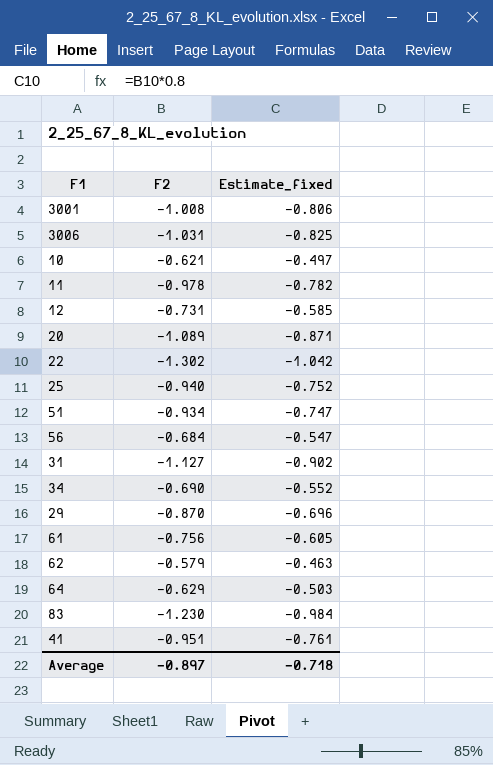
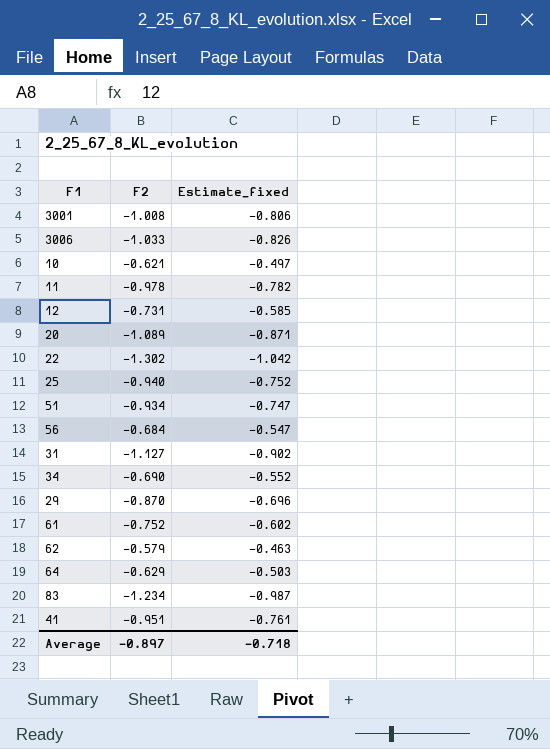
3006 | F2: -1.031 -> -1.033
3006 | Estimate_fixed: -0.825 -> -0.826
61 | F2: -0.756 -> -0.752
61 | Estimate_fixed: -0.605 -> -0.602
83 | F2: -1.230 -> -1.234
83 | Estimate_fixed: -0.984 -> -0.987

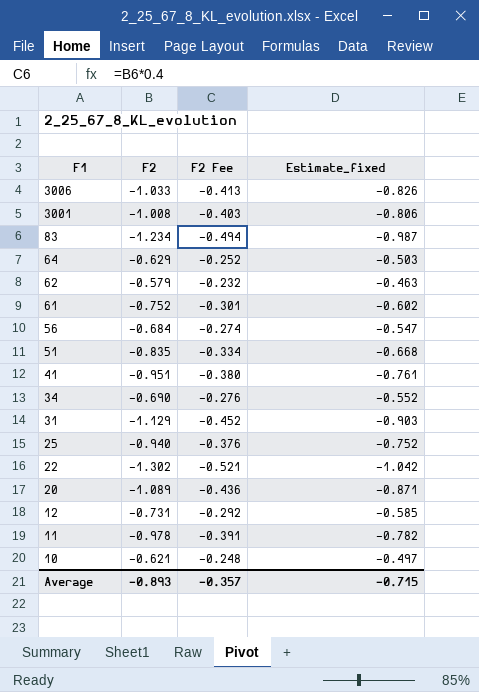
row order: none -> F1 descending
column F2 Fee | formula: none -> [F2] * 0.4
row 29: -0.870 | -0.696 -> none
51 | F2: -0.934 -> -0.835
51 | Estimate_fixed: -0.747 -> -0.668
31 | F2: -1.127 -> -1.129
31 | Estimate_fixed: -0.902 -> -0.903
Average | F2: -0.897 -> -0.893
Average | Estimate_fixed: -0.718 -> -0.715

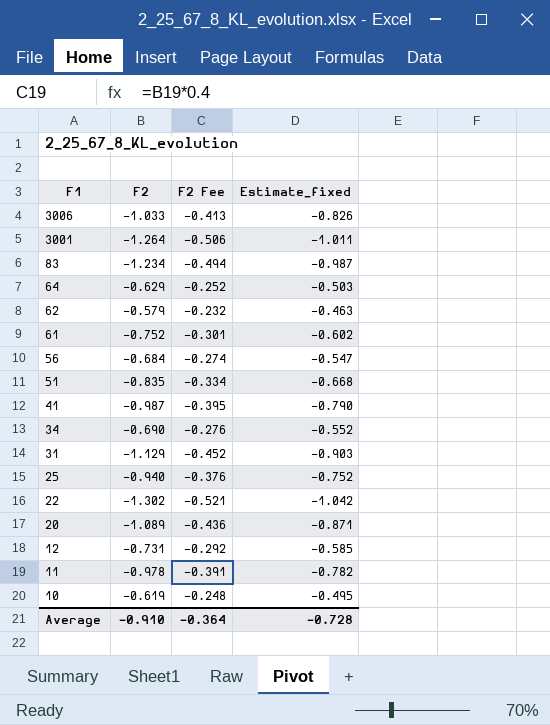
3001 | F2: -1.008 -> -1.264
3001 | F2 Fee: -0.403 -> -0.506
3001 | Estimate_fixed: -0.806 -> -1.011
41 | F2: -0.951 -> -0.987
41 | F2 Fee: -0.380 -> -0.395
41 | Estimate_fixed: -0.761 -> -0.790
10 | F2: -0.621 -> -0.619
10 | Estimate_fixed: -0.497 -> -0.495
Average | F2: -0.893 -> -0.910
Average | F2 Fee: -0.357 -> -0.364
Average | Estimate_fixed: -0.715 -> -0.728

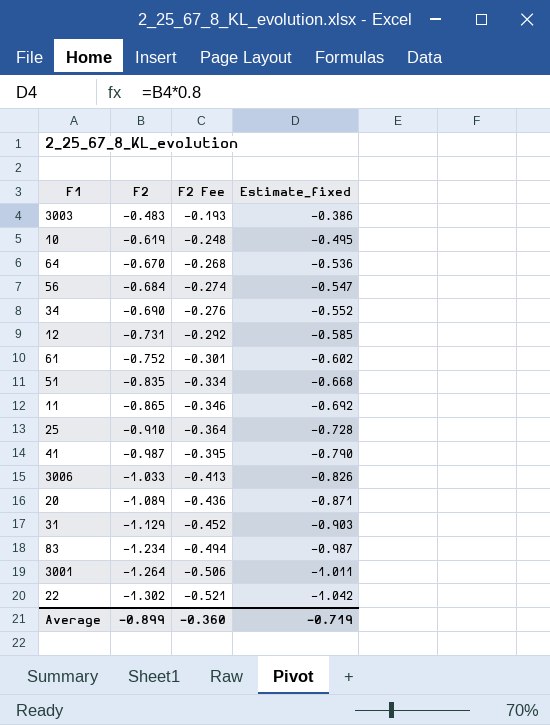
row order: F1 descending -> F2 descending
row 62: -0.579 | -0.232 | -0.463 -> none
row 3003: none -> -0.483 | -0.193 | -0.386
64 | F2: -0.629 -> -0.670
64 | F2 Fee: -0.252 -> -0.268
64 | Estimate_fixed: -0.503 -> -0.536
11 | F2: -0.978 -> -0.865
11 | F2 Fee: -0.391 -> -0.346
11 | Estimate_fixed: -0.782 -> -0.692
25 | F2: -0.940 -> -0.910
25 | F2 Fee: -0.376 -> -0.364
25 | Estimate_fixed: -0.752 -> -0.728
Average | F2: -0.910 -> -0.899
Average | F2 Fee: -0.364 -> -0.360
Average | Estimate_fixed: -0.728 -> -0.719

